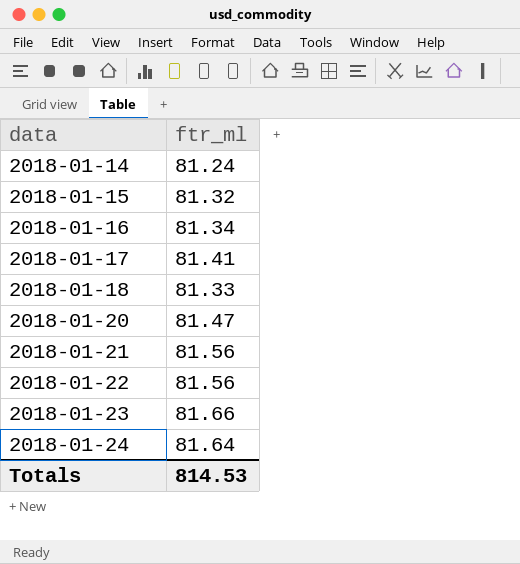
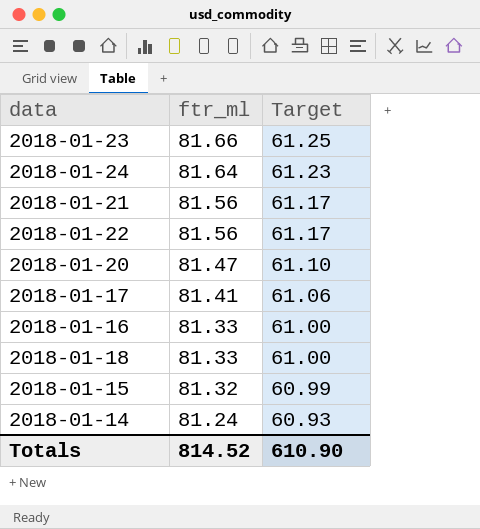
row order: data ascending -> ftr_ml descending
column Target | formula: none -> [ftr_ml] * 0.75
2018-01-16 | ftr_ml: 81.34 -> 81.33
Totals | ftr_ml: 814.53 -> 814.52

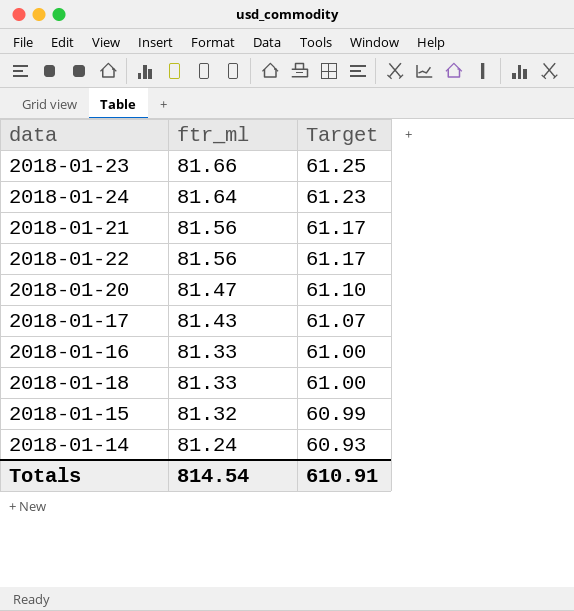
2018-01-17 | ftr_ml: 81.41 -> 81.43
2018-01-17 | Target: 61.06 -> 61.07
Totals | ftr_ml: 814.52 -> 814.54
Totals | Target: 610.90 -> 610.91

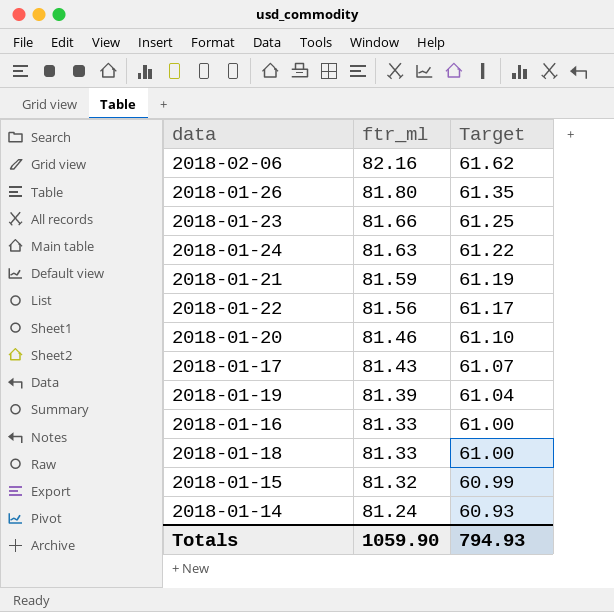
row 2018-02-06: none -> 82.16 | 61.62
row 2018-01-26: none -> 81.80 | 61.35
2018-01-24 | ftr_ml: 81.64 -> 81.63
2018-01-24 | Target: 61.23 -> 61.22
2018-01-21 | ftr_ml: 81.56 -> 81.59
2018-01-21 | Target: 61.17 -> 61.19
2018-01-20 | ftr_ml: 81.47 -> 81.46
row 2018-01-19: none -> 81.39 | 61.04
Totals | ftr_ml: 814.54 -> 1059.90
Totals | Target: 610.91 -> 794.93

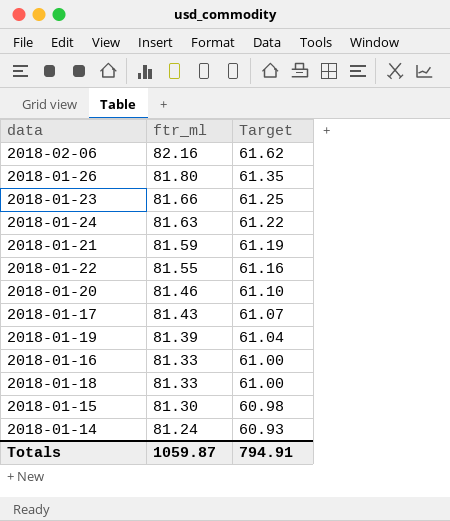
2018-01-22 | ftr_ml: 81.56 -> 81.55
2018-01-22 | Target: 61.17 -> 61.16
2018-01-15 | ftr_ml: 81.32 -> 81.30
2018-01-15 | Target: 60.99 -> 60.98
Totals | ftr_ml: 1059.90 -> 1059.87
Totals | Target: 794.93 -> 794.91

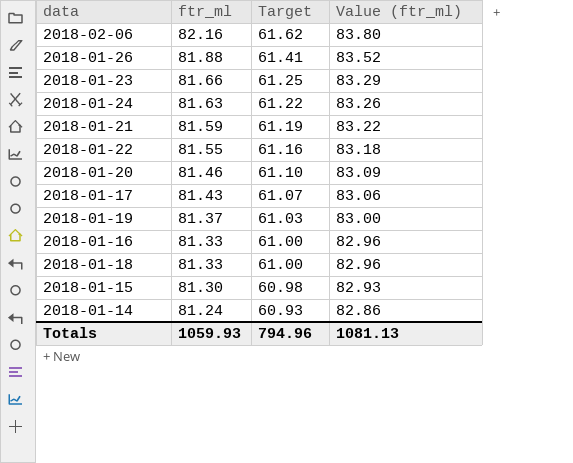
column Value (ftr_ml) | formula: none -> [ftr_ml] * 1.02
2018-01-26 | ftr_ml: 81.80 -> 81.88
2018-01-26 | Target: 61.35 -> 61.41
2018-01-19 | ftr_ml: 81.39 -> 81.37
2018-01-19 | Target: 61.04 -> 61.03
Totals | ftr_ml: 1059.87 -> 1059.93
Totals | Target: 794.91 -> 794.96

